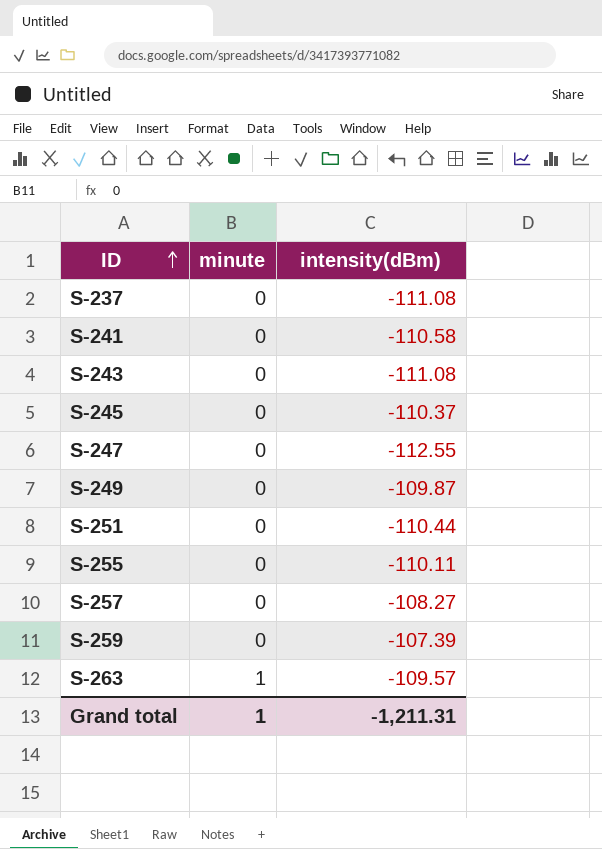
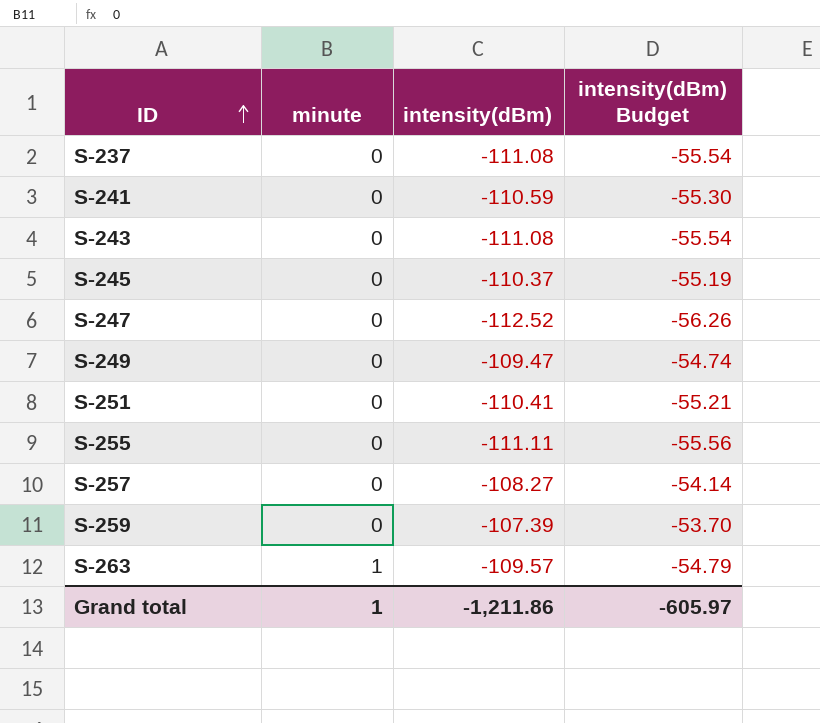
column intensity(dBm) Budget | formula: none -> [intensity(dBm)] * 0.5
S-241 | intensity(dBm): -110.58 -> -110.59
S-247 | intensity(dBm): -112.55 -> -112.52
S-249 | intensity(dBm): -109.87 -> -109.47
S-251 | intensity(dBm): -110.44 -> -110.41
S-255 | intensity(dBm): -110.11 -> -111.11
Grand total | intensity(dBm): -1,211.31 -> -1,211.86

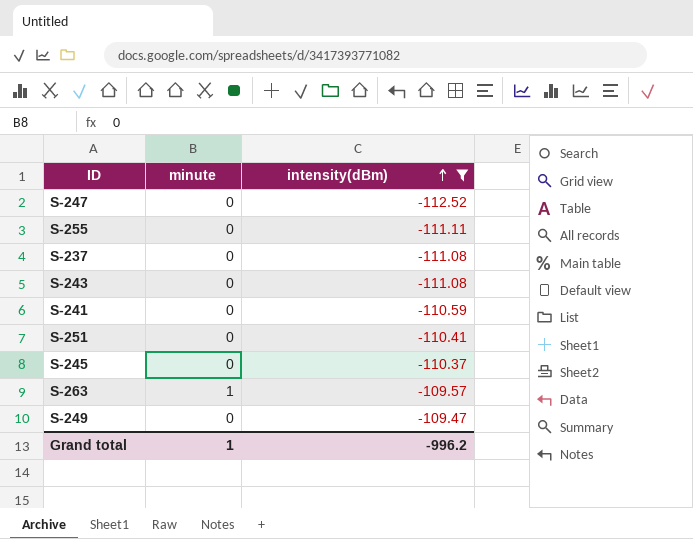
filter: none -> intensity(dBm) <= -109.47
row order: ID ascending -> intensity(dBm) ascending
column intensity(dBm) Budget | formula: [intensity(dBm)] * 0.5 -> none
Grand total | intensity(dBm): -1,211.86 -> -996.2

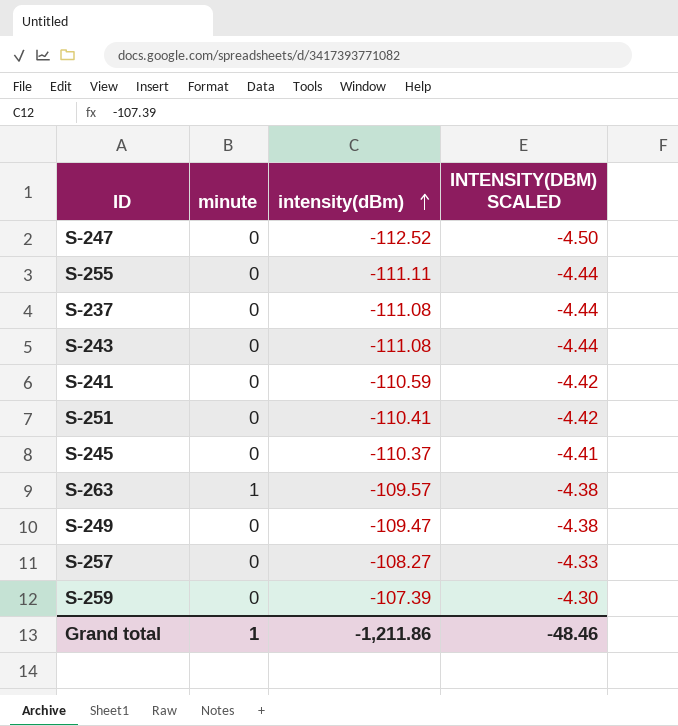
filter: intensity(dBm) <= -109.47 -> none
column INTENSITY(DBM) SCALED | formula: none -> [intensity(dBm)] * 0.04
Grand total | intensity(dBm): -996.2 -> -1,211.86

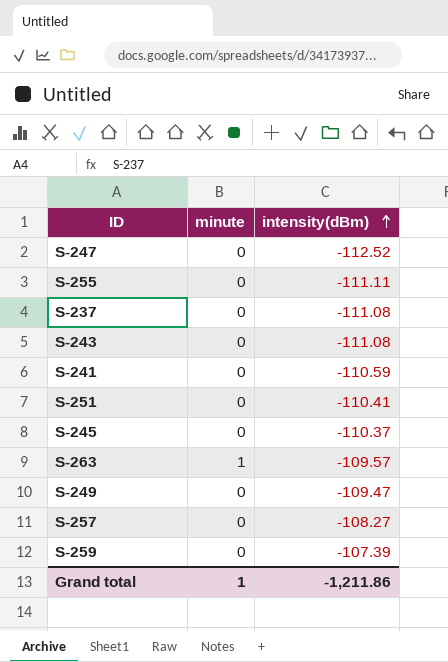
column INTENSITY(DBM) SCALED | formula: [intensity(dBm)] * 0.04 -> none

